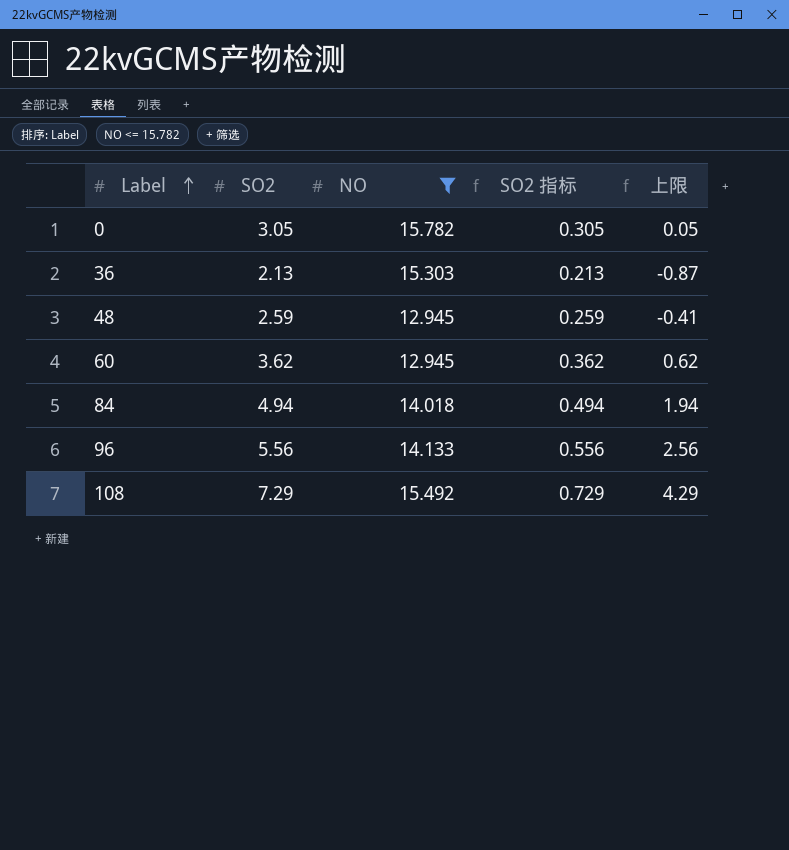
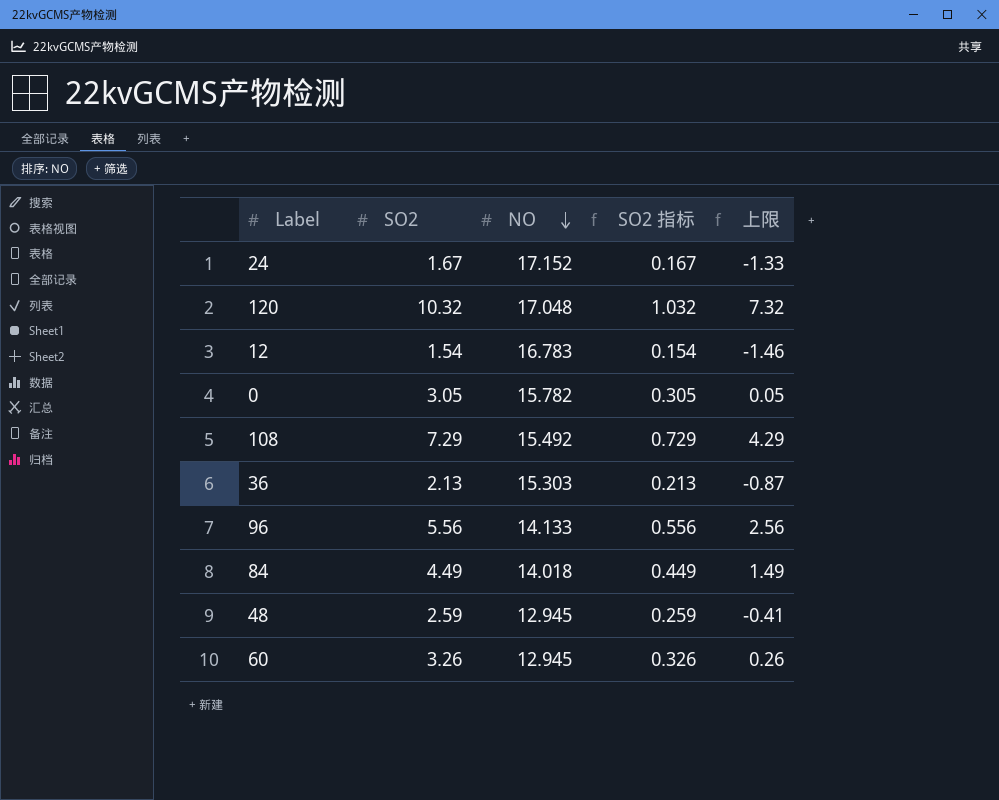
filter: NO <= 15.782 -> none
row order: Label ascending -> NO descending
84 | SO2: 4.94 -> 4.49
84 | SO2 指标: 0.494 -> 0.449
84 | 上限: 1.94 -> 1.49
60 | SO2: 3.62 -> 3.26
60 | SO2 指标: 0.362 -> 0.326
60 | 上限: 0.62 -> 0.26

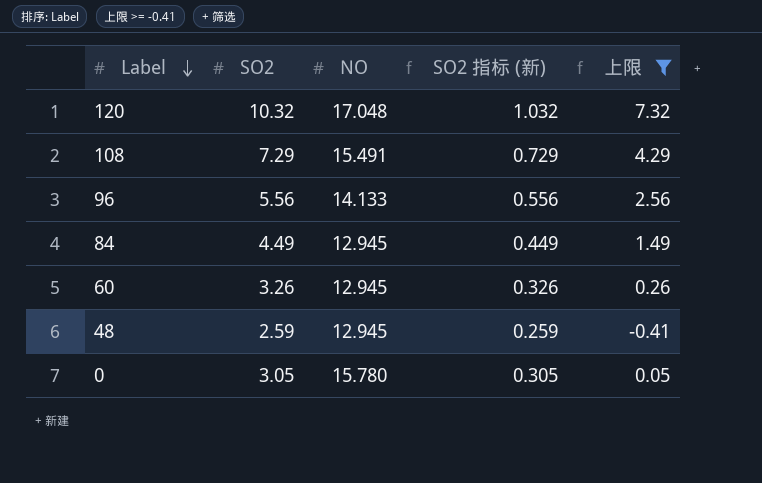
filter: none -> 上限 >= -0.41
row order: NO descending -> Label descending
column name: SO2 指标 -> SO2 指标 (新)
108 | NO: 15.492 -> 15.491
84 | NO: 14.018 -> 12.945
0 | NO: 15.782 -> 15.780

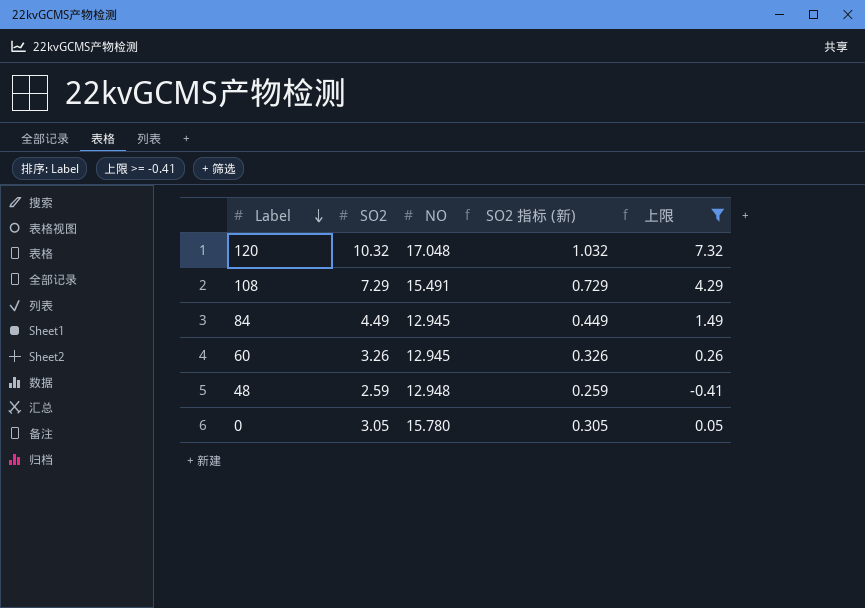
row 96: 5.56 | 14.133 | 0.556 | 2.56 -> none
48 | NO: 12.945 -> 12.948

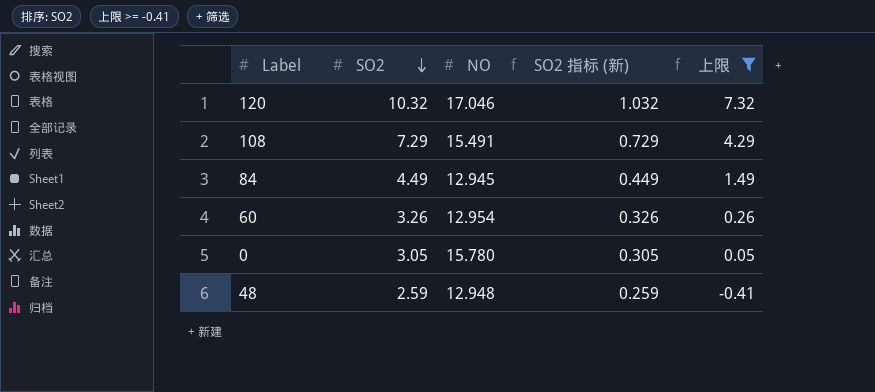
row order: Label descending -> SO2 descending
120 | NO: 17.048 -> 17.046
60 | NO: 12.945 -> 12.954

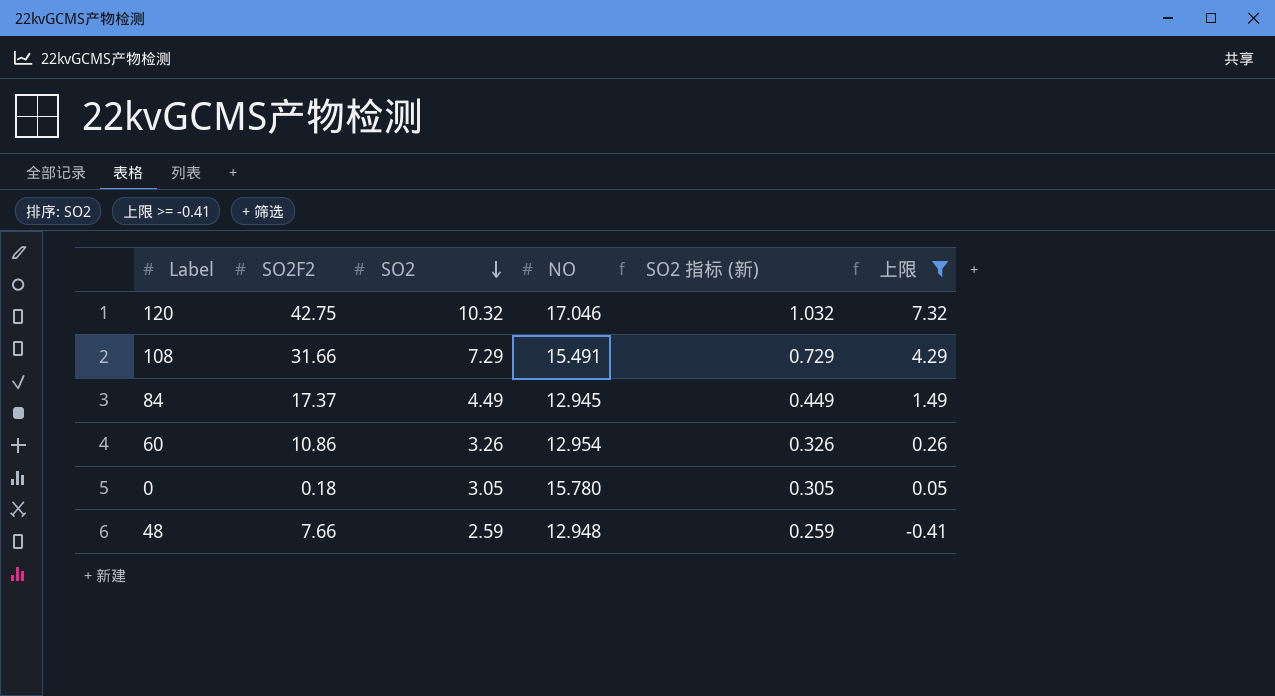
column SO2F2 | position: none -> 2

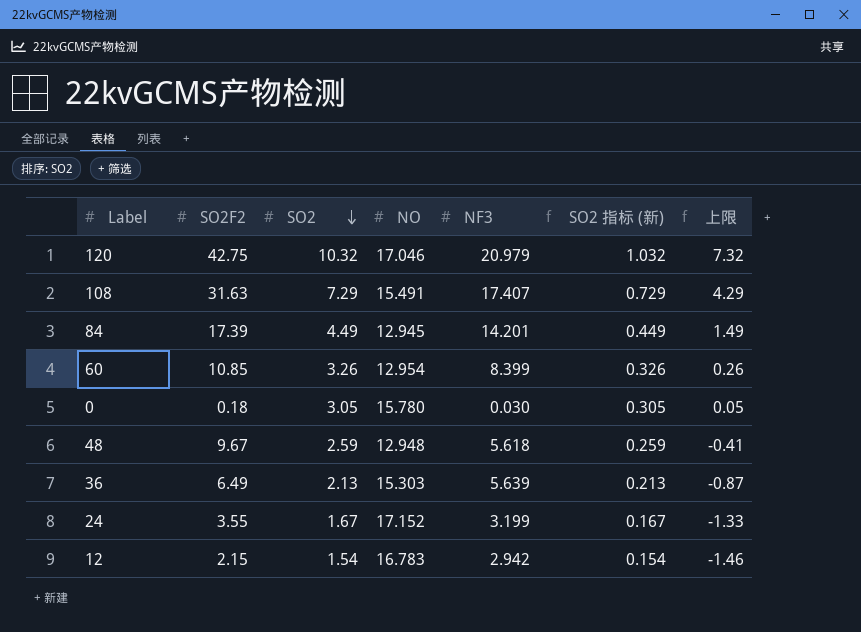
filter: 上限 >= -0.41 -> none
column NF3 | position: none -> 5
108 | SO2F2: 31.66 -> 31.63
84 | SO2F2: 17.37 -> 17.39
60 | SO2F2: 10.86 -> 10.85
48 | SO2F2: 7.66 -> 9.67

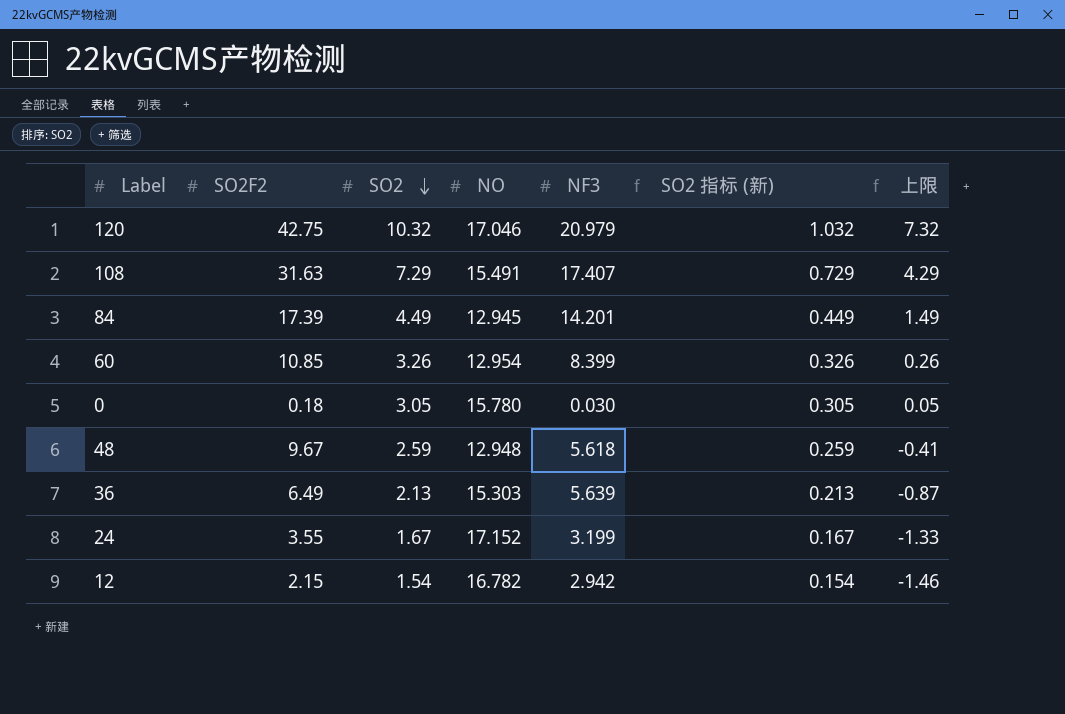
12 | NO: 16.783 -> 16.782

